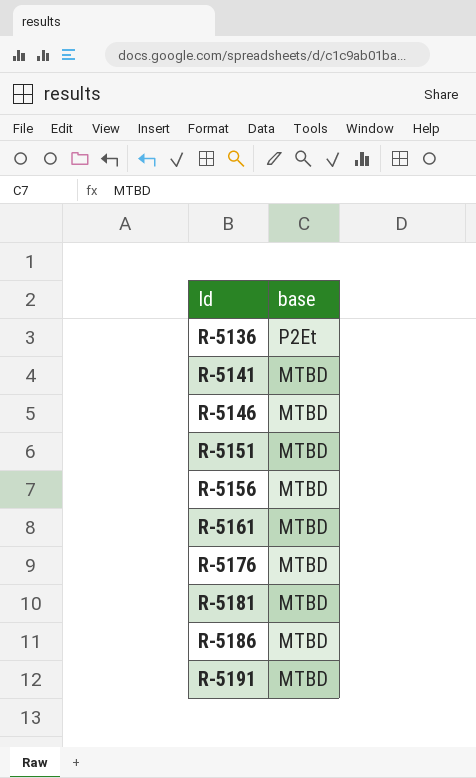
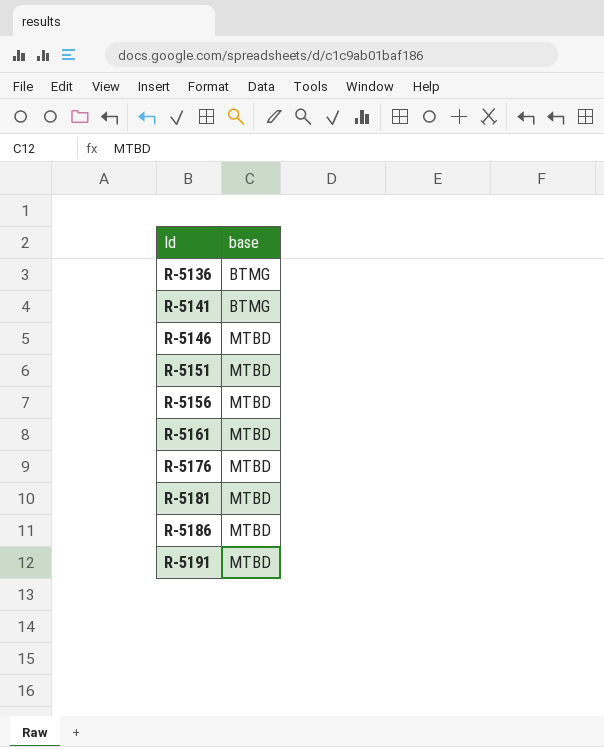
R-5136 | base: P2Et -> BTMG
R-5141 | base: MTBD -> BTMG

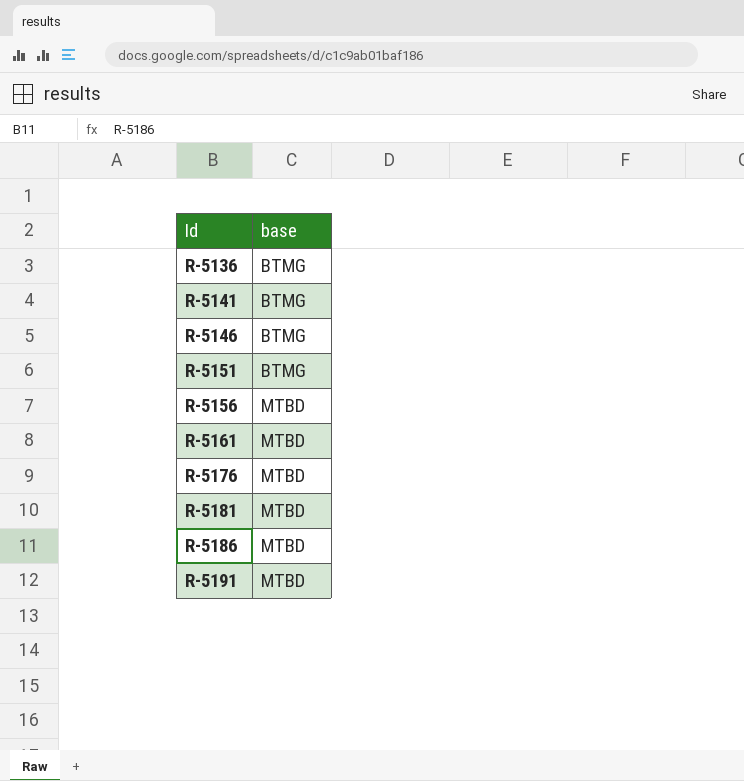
R-5146 | base: MTBD -> BTMG
R-5151 | base: MTBD -> BTMG

